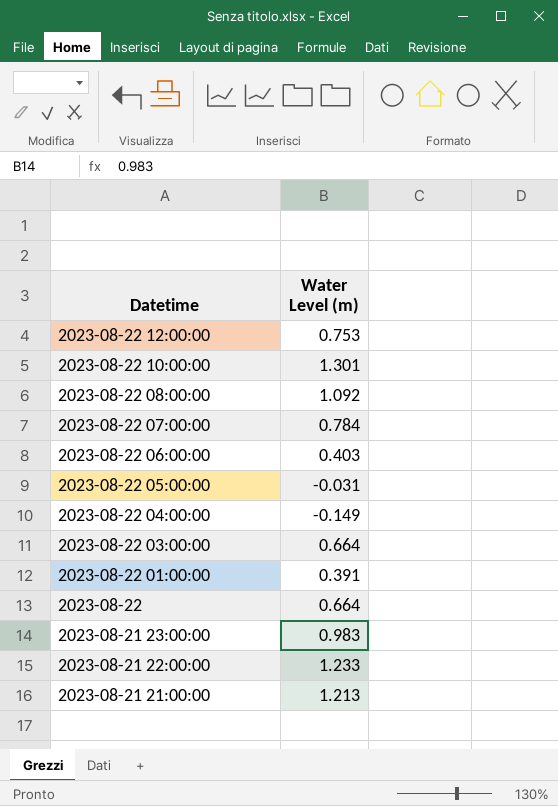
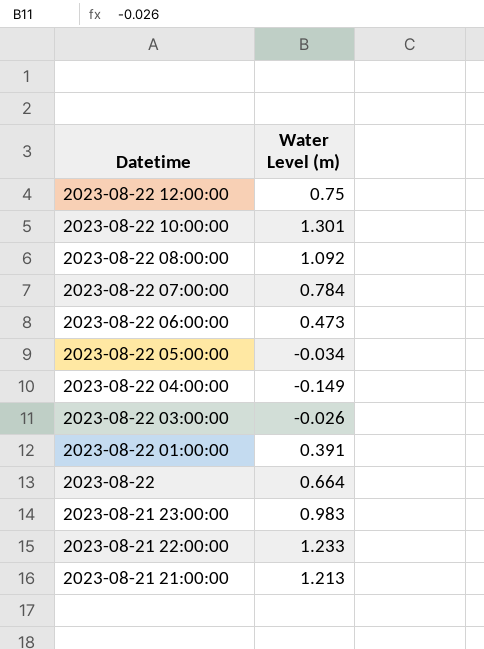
2023-08-22 12:00:00 | Water Level (m): 0.753 -> 0.75
2023-08-22 06:00:00 | Water Level (m): 0.403 -> 0.473
2023-08-22 05:00:00 | Water Level (m): -0.031 -> -0.034
2023-08-22 03:00:00 | Water Level (m): 0.664 -> -0.026

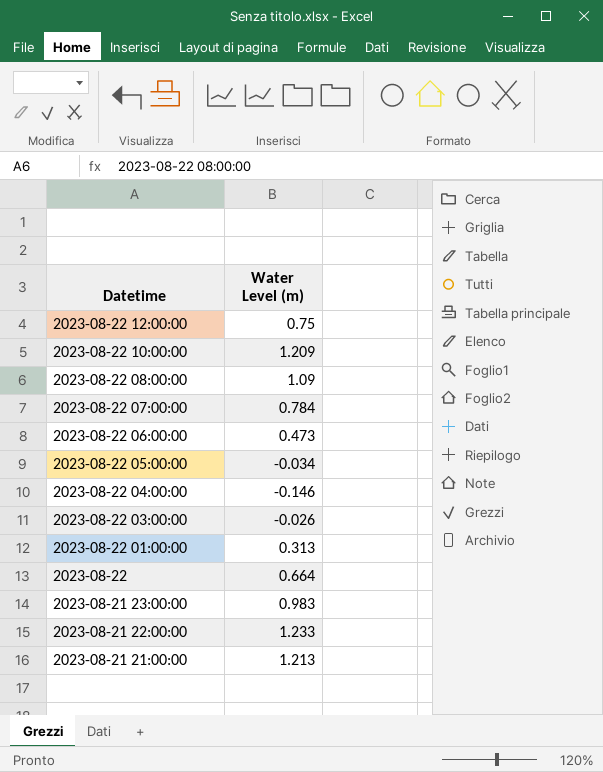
2023-08-22 10:00:00 | Water Level (m): 1.301 -> 1.209
2023-08-22 08:00:00 | Water Level (m): 1.092 -> 1.09
2023-08-22 04:00:00 | Water Level (m): -0.149 -> -0.146
2023-08-22 01:00:00 | Water Level (m): 0.391 -> 0.313

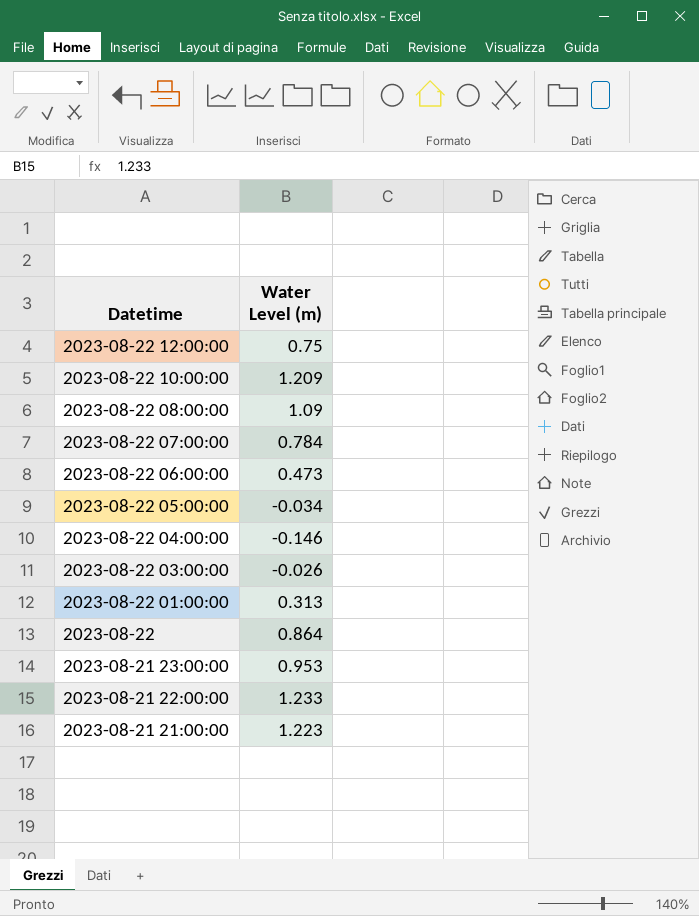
2023-08-22 | Water Level (m): 0.664 -> 0.864
2023-08-21 23:00:00 | Water Level (m): 0.983 -> 0.953
2023-08-21 21:00:00 | Water Level (m): 1.213 -> 1.223

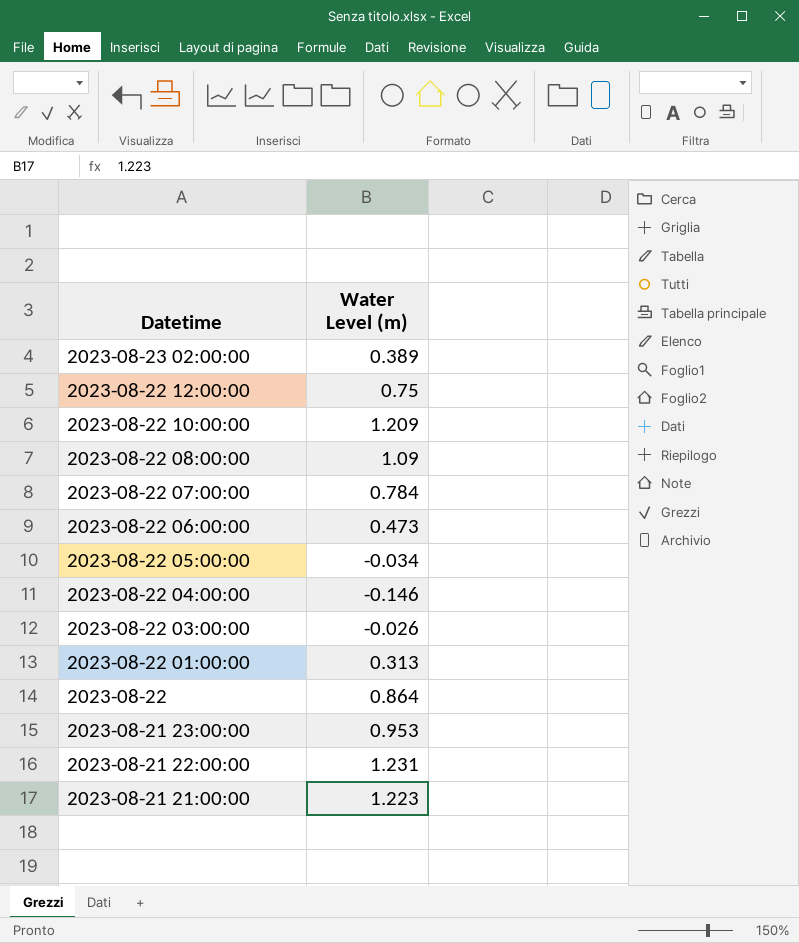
row 2023-08-23 02:00:00: none -> 0.389
2023-08-21 22:00:00 | Water Level (m): 1.233 -> 1.231

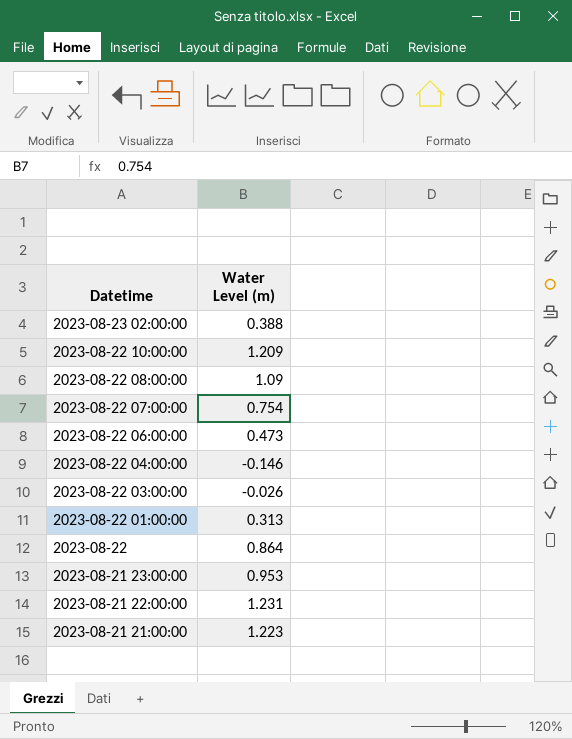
row 2023-08-22 12:00:00: 0.75 -> none
row 2023-08-22 05:00:00: -0.034 -> none
2023-08-23 02:00:00 | Water Level (m): 0.389 -> 0.388
2023-08-22 07:00:00 | Water Level (m): 0.784 -> 0.754

